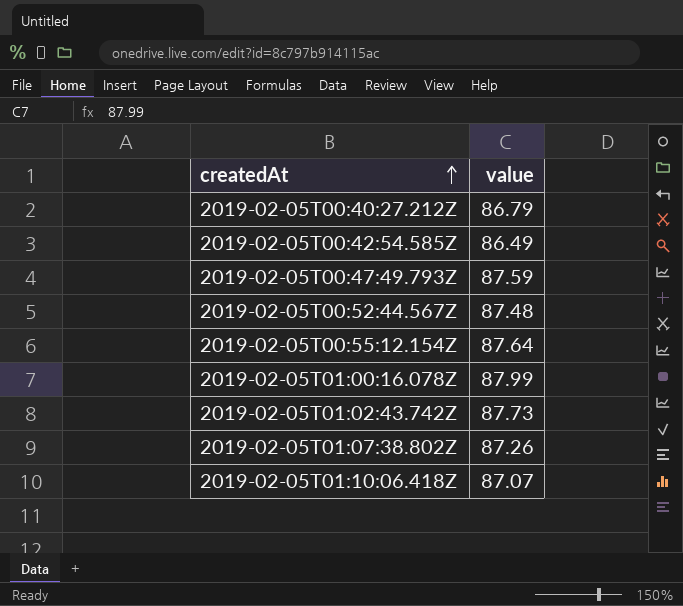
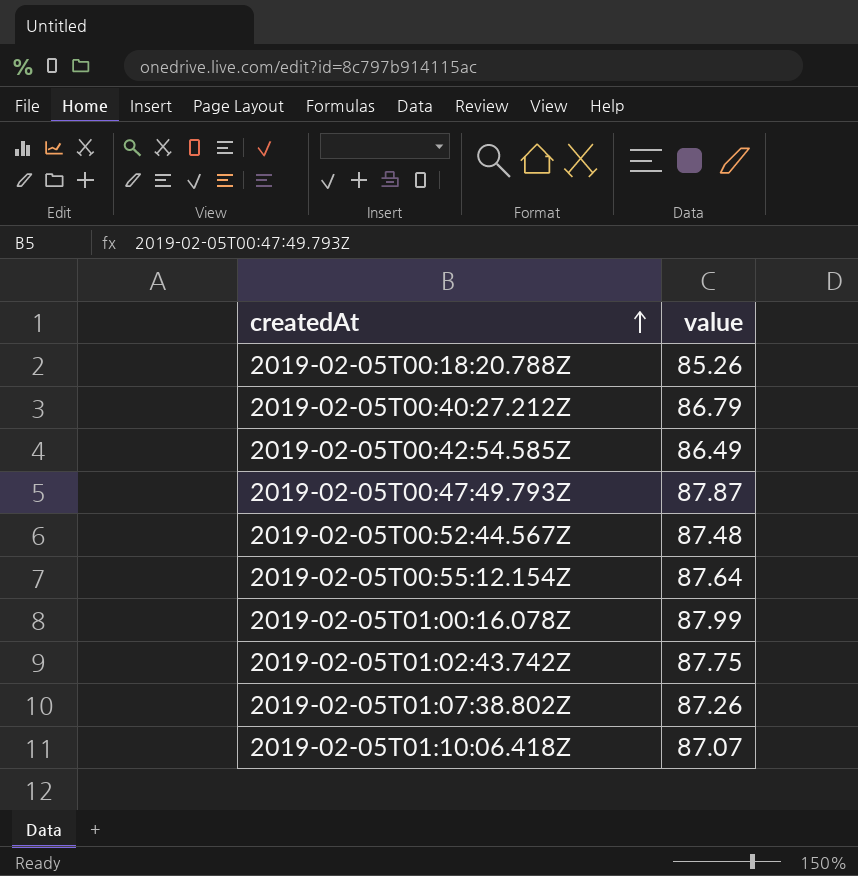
row 2019-02-05T00:18:20.788Z: none -> 85.26
2019-02-05T00:47:49.793Z | value: 87.59 -> 87.87
2019-02-05T01:02:43.742Z | value: 87.73 -> 87.75

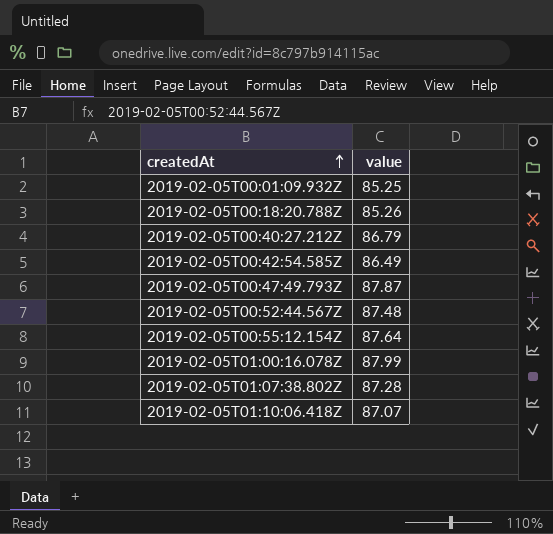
row 2019-02-05T01:02:43.742Z: 87.75 -> none
row 2019-02-05T00:01:09.932Z: none -> 85.25
2019-02-05T01:07:38.802Z | value: 87.26 -> 87.28

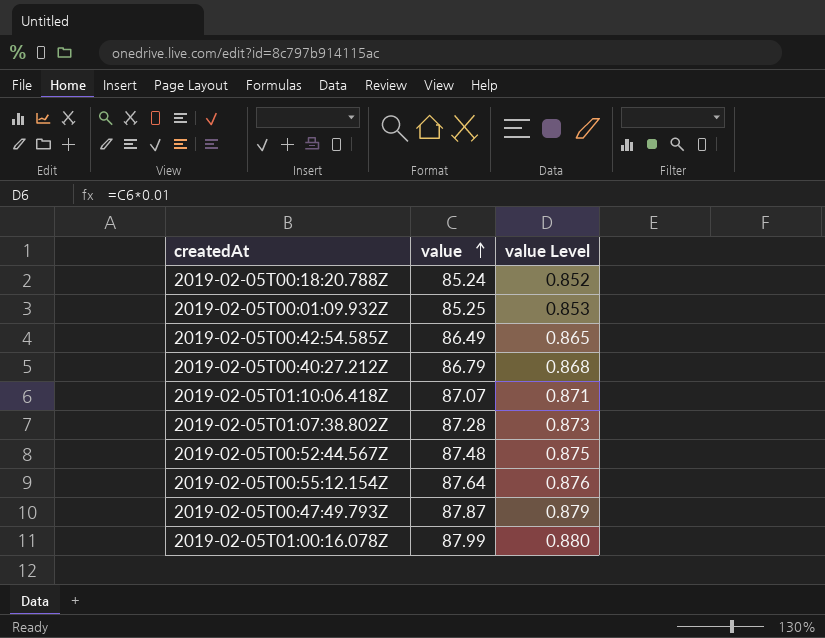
row order: createdAt ascending -> value ascending
column value Level | formula: none -> [value] * 0.01
2019-02-05T00:18:20.788Z | value: 85.26 -> 85.24

